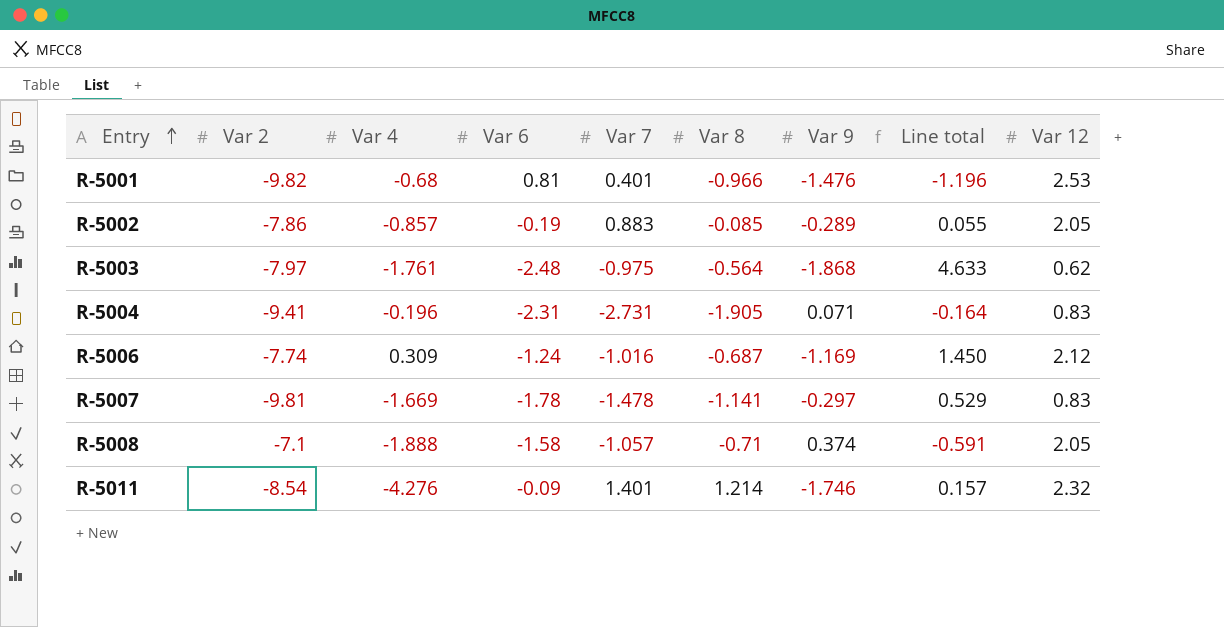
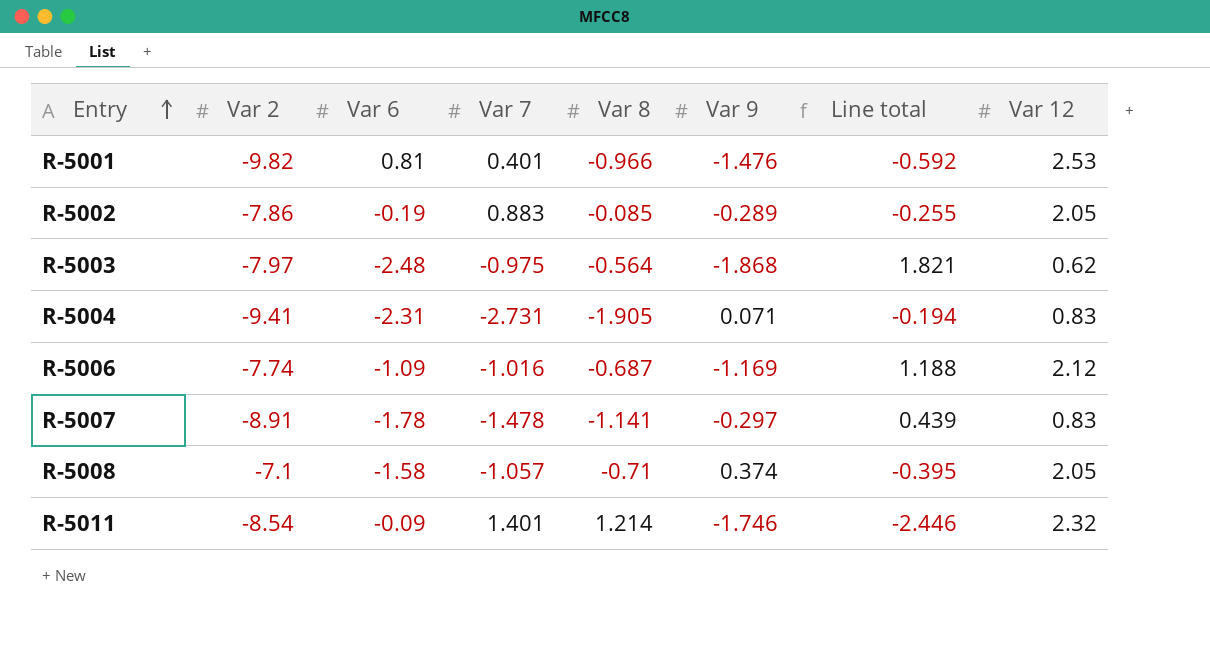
column Var 4 | position: 3 -> none
column Line total | formula: [Var 6] * [Var 9] -> [Var 7] * [Var 9]
R-5006 | Var 6: -1.24 -> -1.09
R-5007 | Var 2: -9.81 -> -8.91

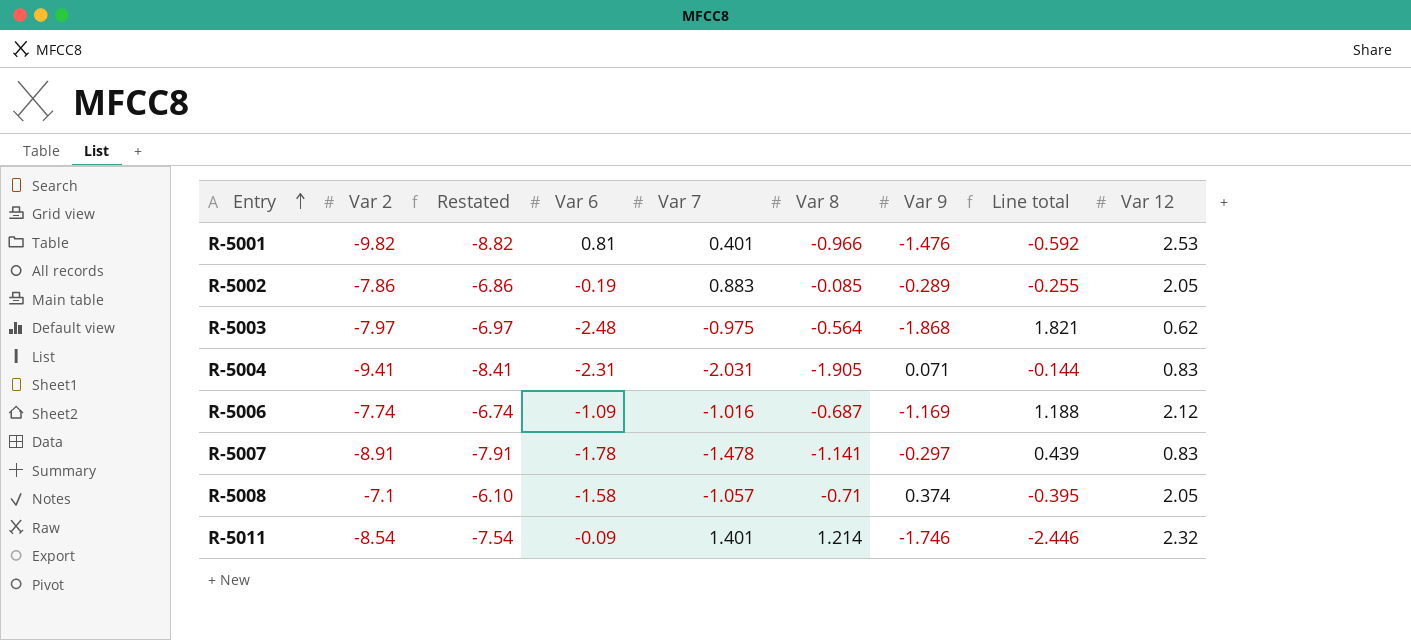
column Restated | formula: none -> [Var 2] + 1
R-5004 | Var 7: -2.731 -> -2.031
R-5004 | Line total: -0.194 -> -0.144

